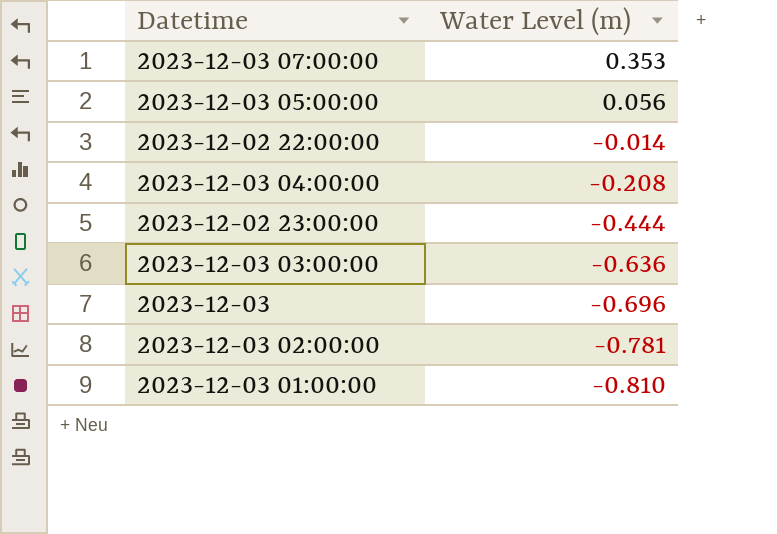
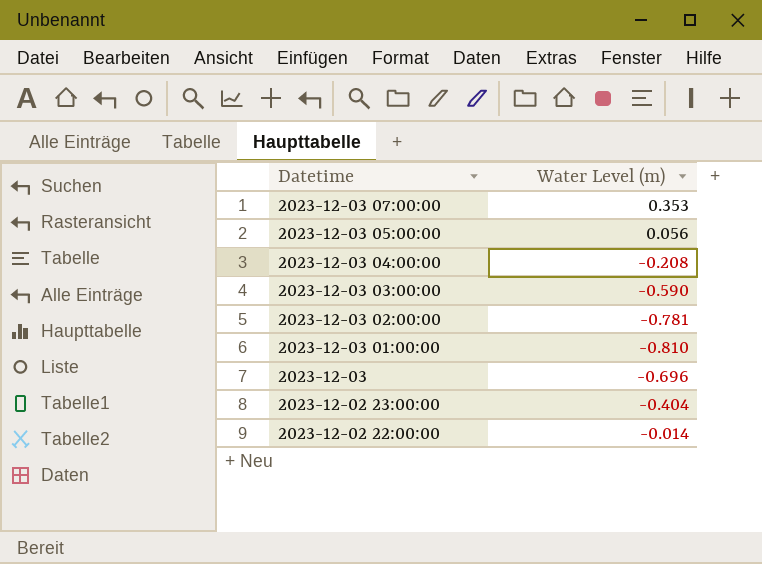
row order: Water Level (m) descending -> Datetime descending
2023-12-03 03:00:00 | Water Level (m): -0.636 -> -0.590
2023-12-02 23:00:00 | Water Level (m): -0.444 -> -0.404

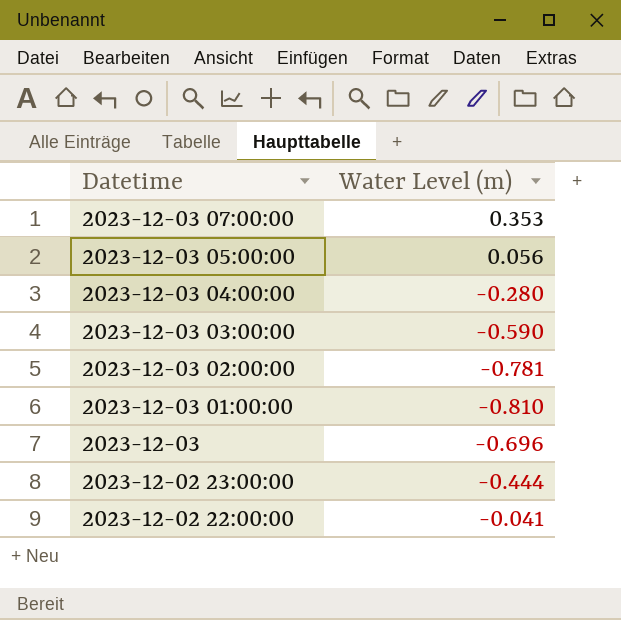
2023-12-03 04:00:00 | Water Level (m): -0.208 -> -0.280
2023-12-02 23:00:00 | Water Level (m): -0.404 -> -0.444
2023-12-02 22:00:00 | Water Level (m): -0.014 -> -0.041

